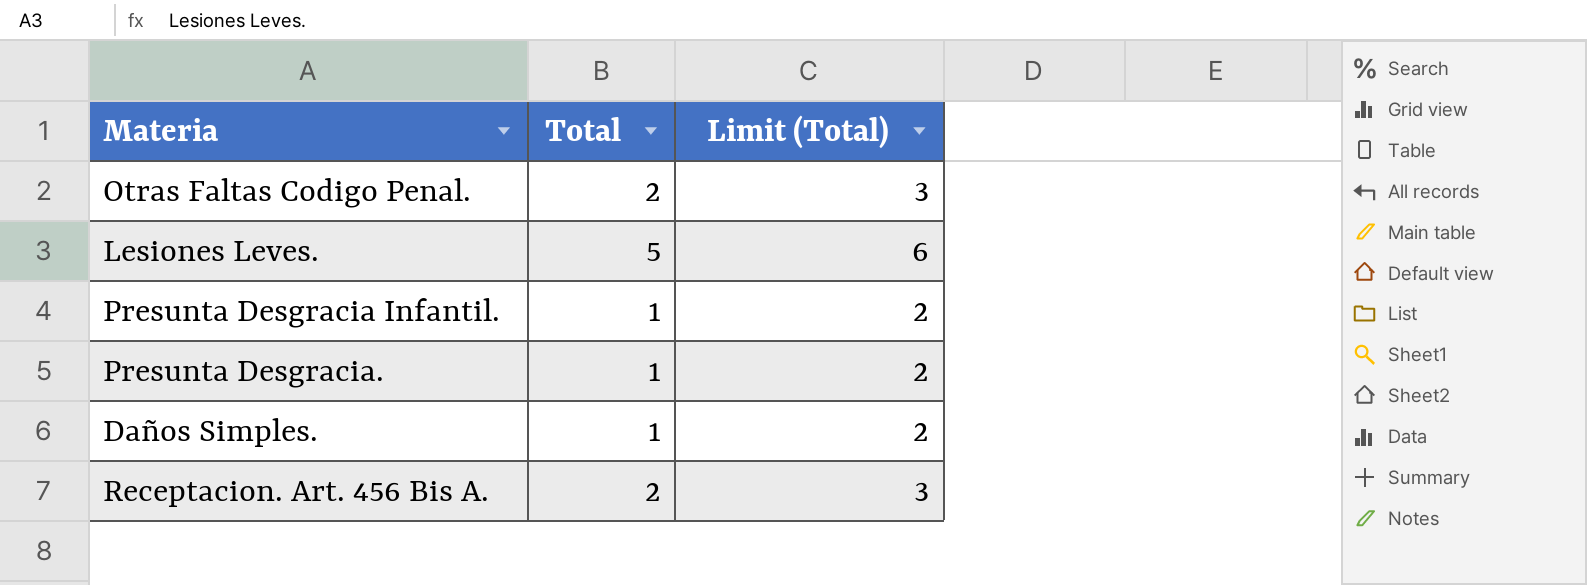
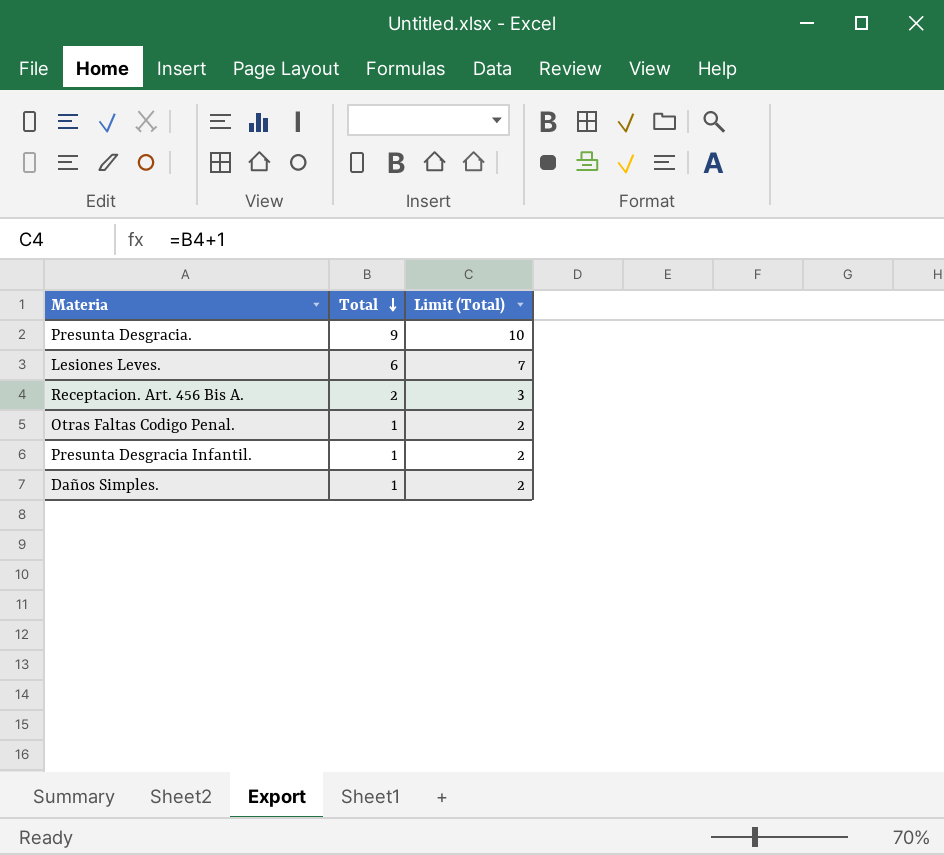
row order: none -> Total descending
Presunta Desgracia. | Total: 1 -> 9
Presunta Desgracia. | Limit (Total): 2 -> 10
Lesiones Leves. | Total: 5 -> 6
Lesiones Leves. | Limit (Total): 6 -> 7
Otras Faltas Codigo Penal. | Total: 2 -> 1
Otras Faltas Codigo Penal. | Limit (Total): 3 -> 2

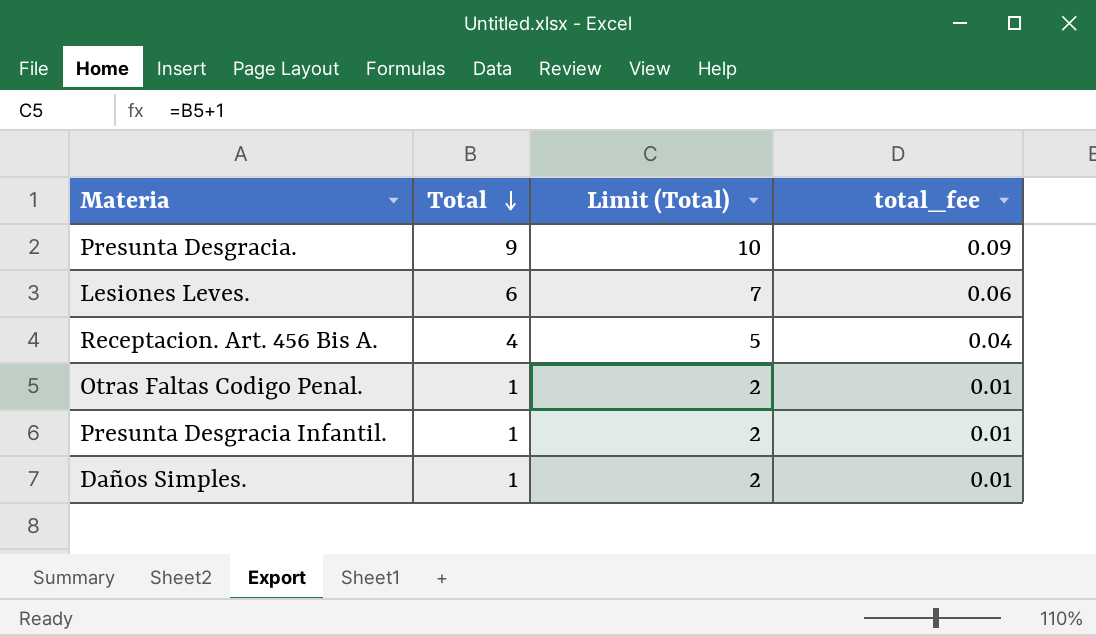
column total_fee | formula: none -> [Total] * 0.01
Receptacion. Art. 456 Bis A. | Total: 2 -> 4
Receptacion. Art. 456 Bis A. | Limit (Total): 3 -> 5

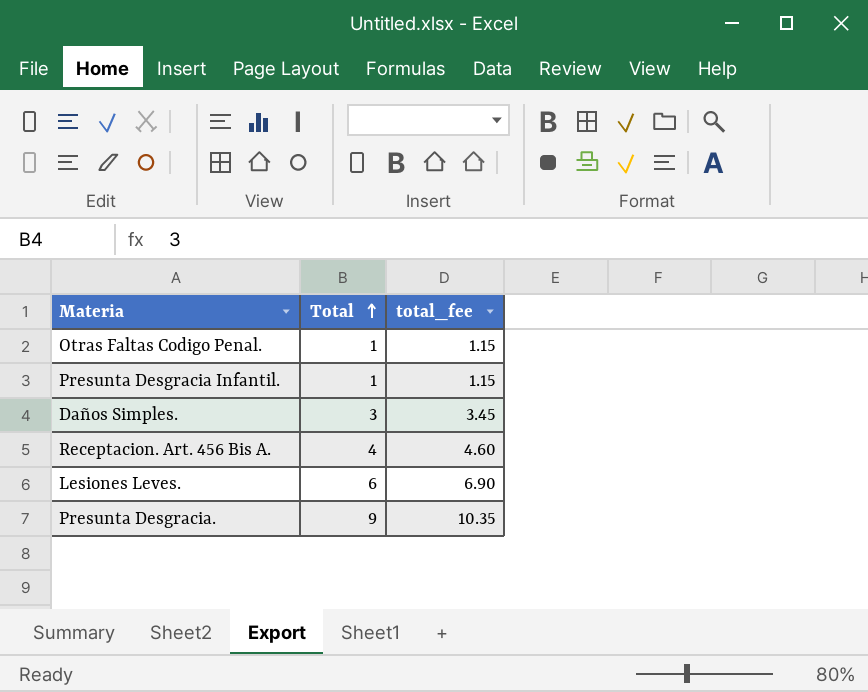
row order: Total descending -> Total ascending
column Limit (Total) | formula: [Total] + 1 -> none
column total_fee | formula: [Total] * 0.01 -> [Total] * 1.15
Daños Simples. | Total: 1 -> 3

